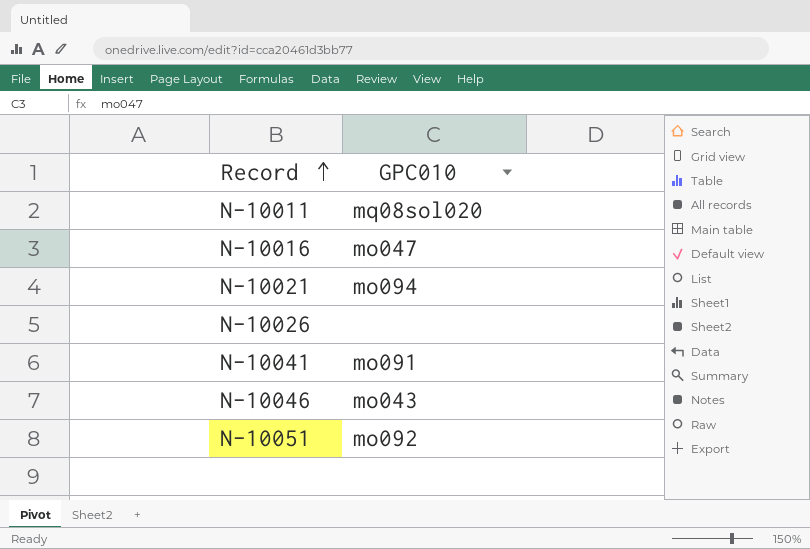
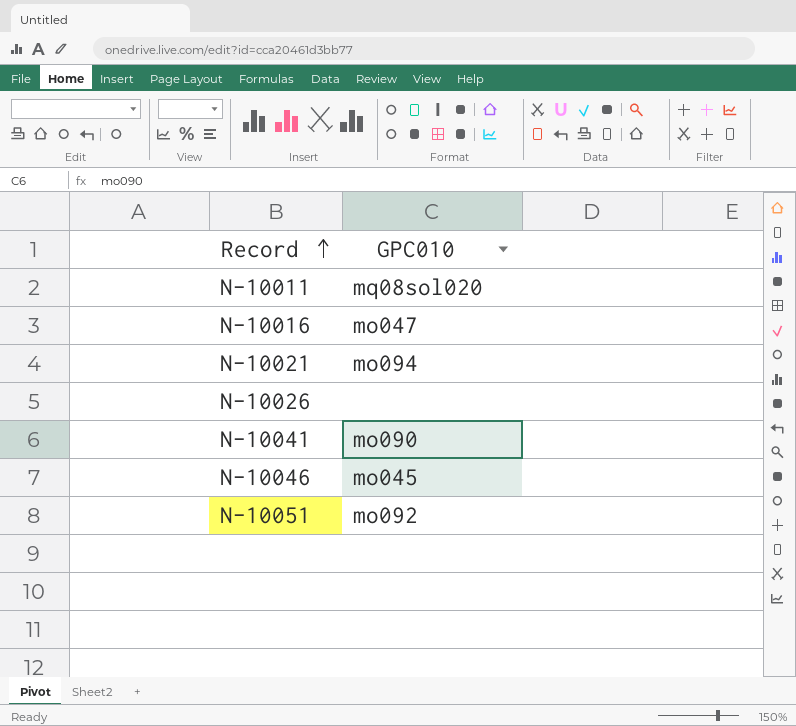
N-10041 | GPC010: mo091 -> mo090
N-10046 | GPC010: mo043 -> mo045

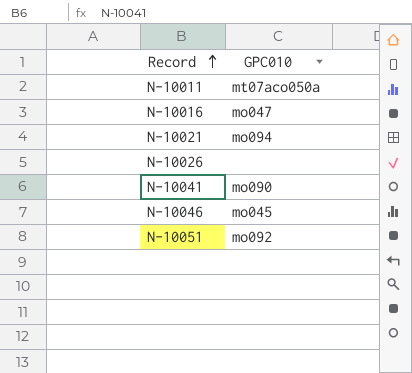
N-10011 | GPC010: mq08sol020 -> mt07aco050a

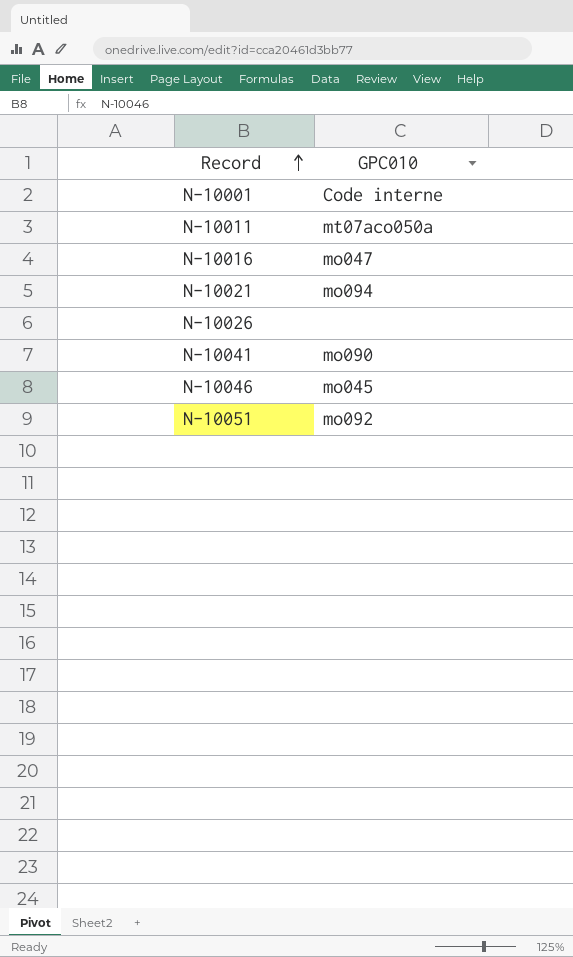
row N-10001: none -> Code interne

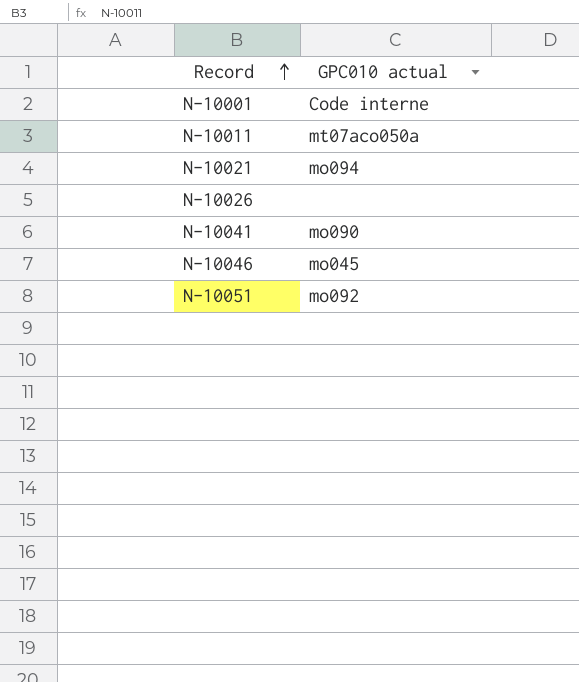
column name: GPC010 -> GPC010 actual
row N-10016: mo047 -> none

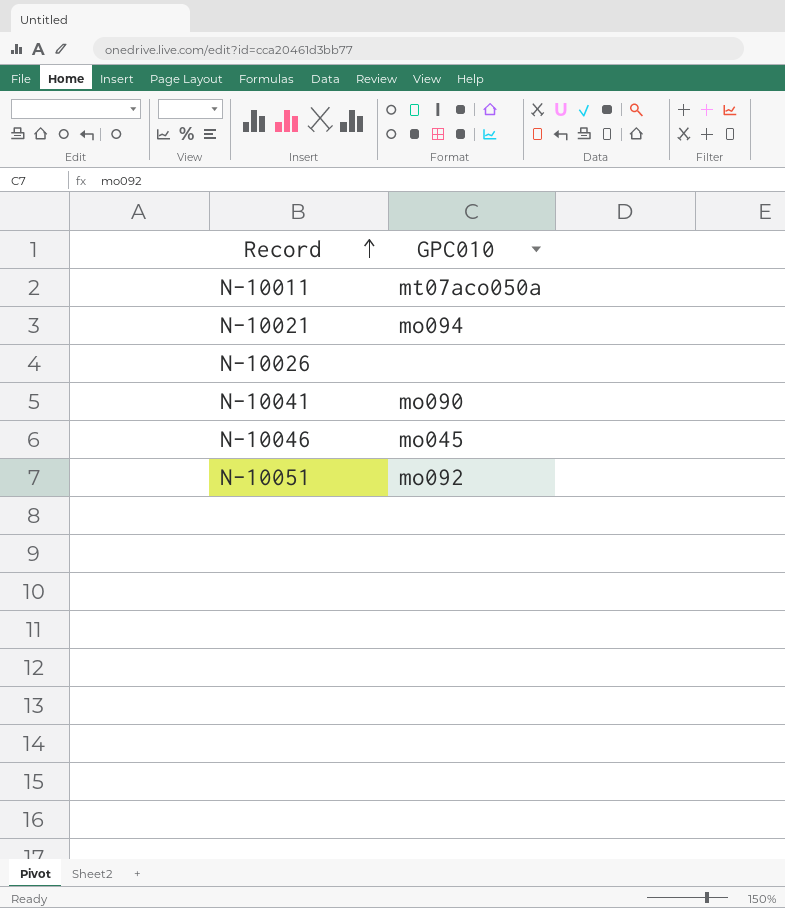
column name: GPC010 actual -> GPC010
row N-10001: Code interne -> none

